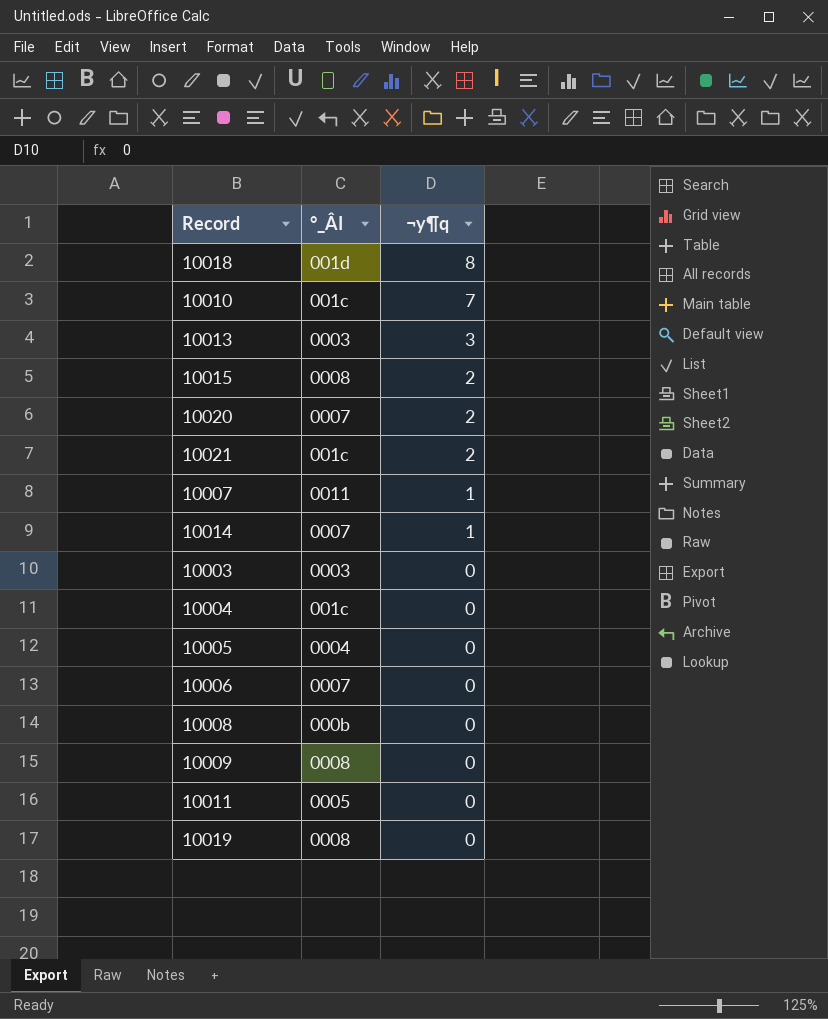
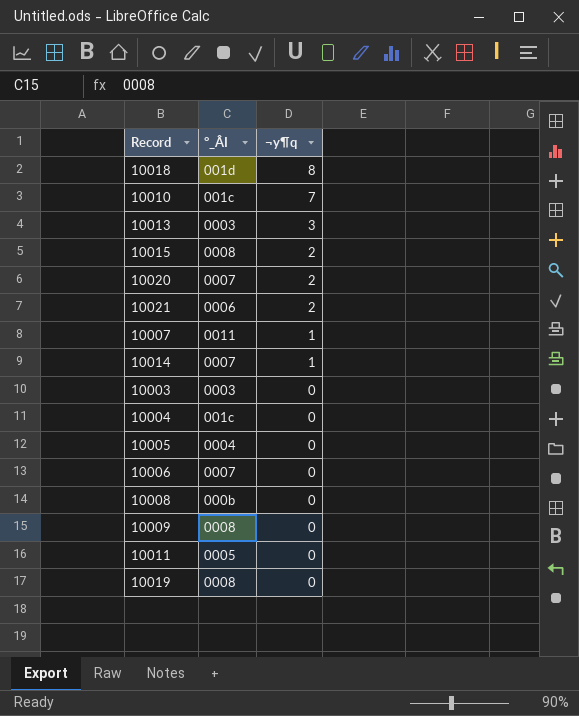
10021 | °_ÂI: 001c -> 0006

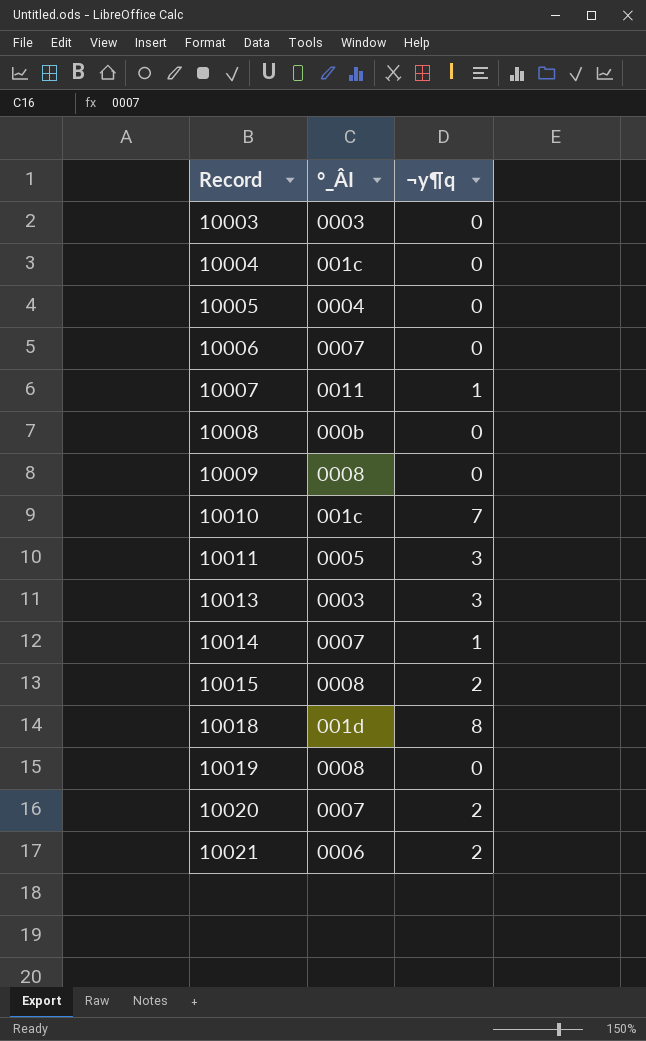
row order: ¬y¶q descending -> Record ascending
10011 | ¬y¶q: 0 -> 3

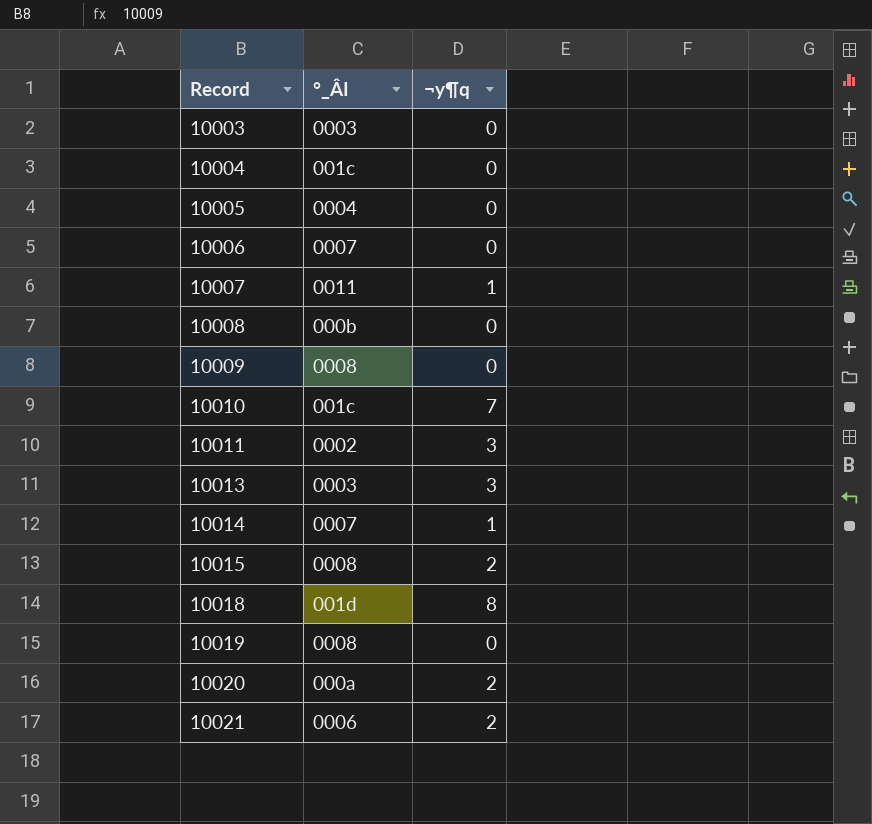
10011 | °_ÂI: 0005 -> 0002
10020 | °_ÂI: 0007 -> 000a

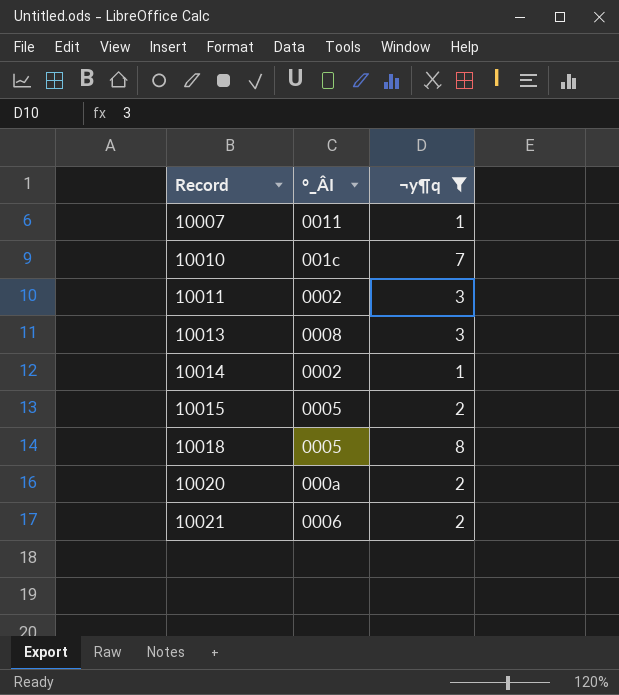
filter: none -> ¬y¶q != 0
10013 | °_ÂI: 0003 -> 0008
10014 | °_ÂI: 0007 -> 0002
10015 | °_ÂI: 0008 -> 0005
10018 | °_ÂI: 001d -> 0005

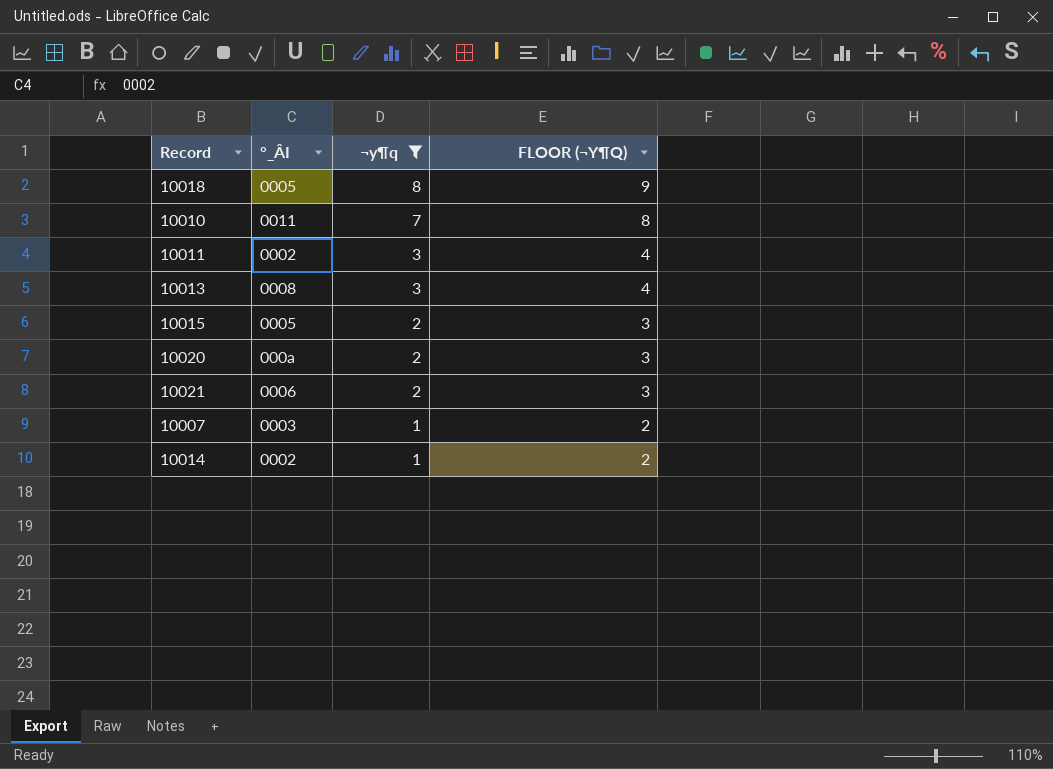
row order: Record ascending -> ¬y¶q descending
column FLOOR (¬Y¶Q) | formula: none -> [¬y¶q] + 1
10010 | °_ÂI: 001c -> 0011
10007 | °_ÂI: 0011 -> 0003

